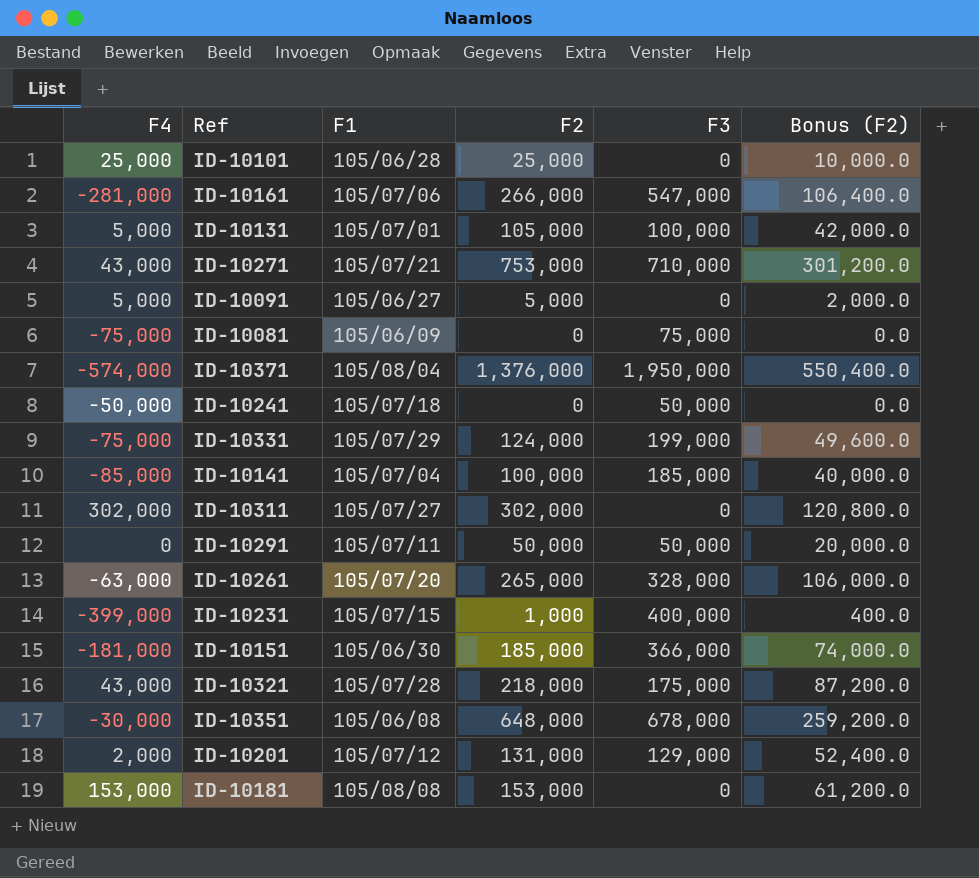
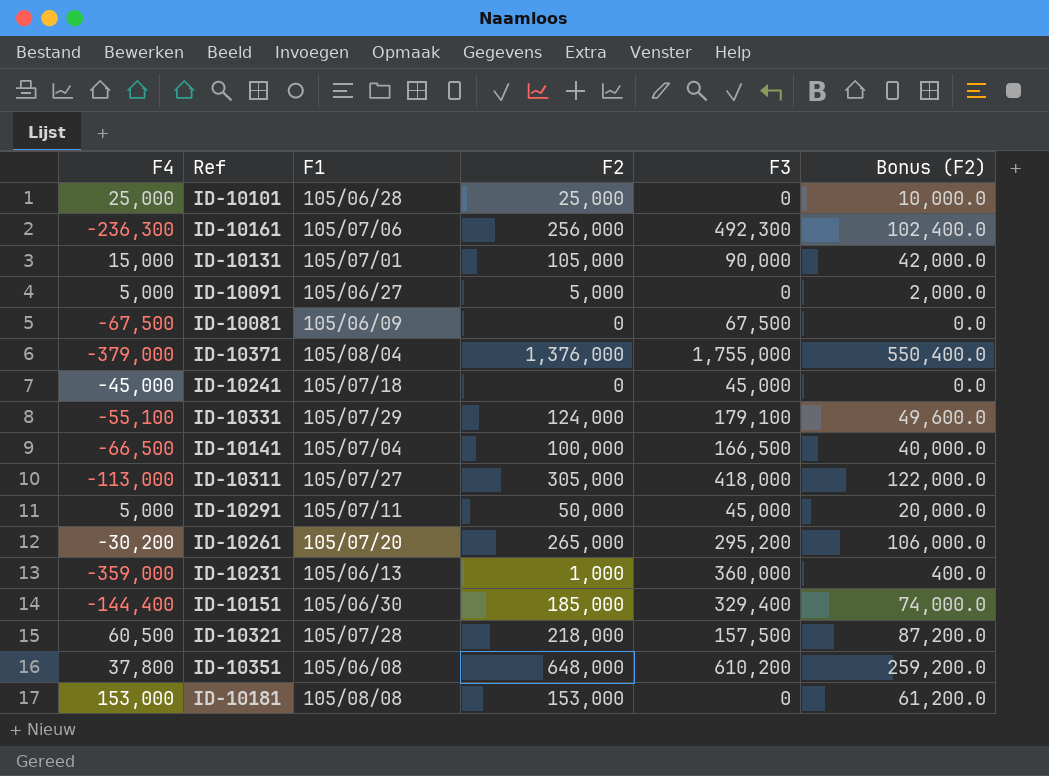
row ID-10271: 43,000 | 105/07/21 | 753,000 | 710,000 | 301,200.0 -> none
row ID-10201: 2,000 | 105/07/12 | 131,000 | 129,000 | 52,400.0 -> none
ID-10161 | F4: -281,000 -> -236,300
ID-10161 | F2: 266,000 -> 256,000
ID-10161 | F3: 547,000 -> 492,300
ID-10161 | Bonus (F2): 106,400.0 -> 102,400.0
ID-10131 | F4: 5,000 -> 15,000
ID-10131 | F3: 100,000 -> 90,000
ID-10081 | F4: -75,000 -> -67,500
ID-10081 | F3: 75,000 -> 67,500
ID-10371 | F4: -574,000 -> -379,000
ID-10371 | F3: 1,950,000 -> 1,755,000
ID-10241 | F4: -50,000 -> -45,000
ID-10241 | F3: 50,000 -> 45,000
ID-10331 | F4: -75,000 -> -55,100
ID-10331 | F3: 199,000 -> 179,100
ID-10141 | F4: -85,000 -> -66,500
ID-10141 | F3: 185,000 -> 166,500
ID-10311 | F4: 302,000 -> -113,000
ID-10311 | F2: 302,000 -> 305,000
ID-10311 | F3: 0 -> 418,000
ID-10311 | Bonus (F2): 120,800.0 -> 122,000.0
ID-10291 | F4: 0 -> 5,000
ID-10291 | F3: 50,000 -> 45,000
ID-10261 | F4: -63,000 -> -30,200
ID-10261 | F3: 328,000 -> 295,200
ID-10231 | F4: -399,000 -> -359,000
ID-10231 | F1: 105/07/15 -> 105/06/13
ID-10231 | F3: 400,000 -> 360,000
ID-10151 | F4: -181,000 -> -144,400
ID-10151 | F3: 366,000 -> 329,400
ID-10321 | F4: 43,000 -> 60,500
ID-10321 | F3: 175,000 -> 157,500
ID-10351 | F4: -30,000 -> 37,800
ID-10351 | F3: 678,000 -> 610,200

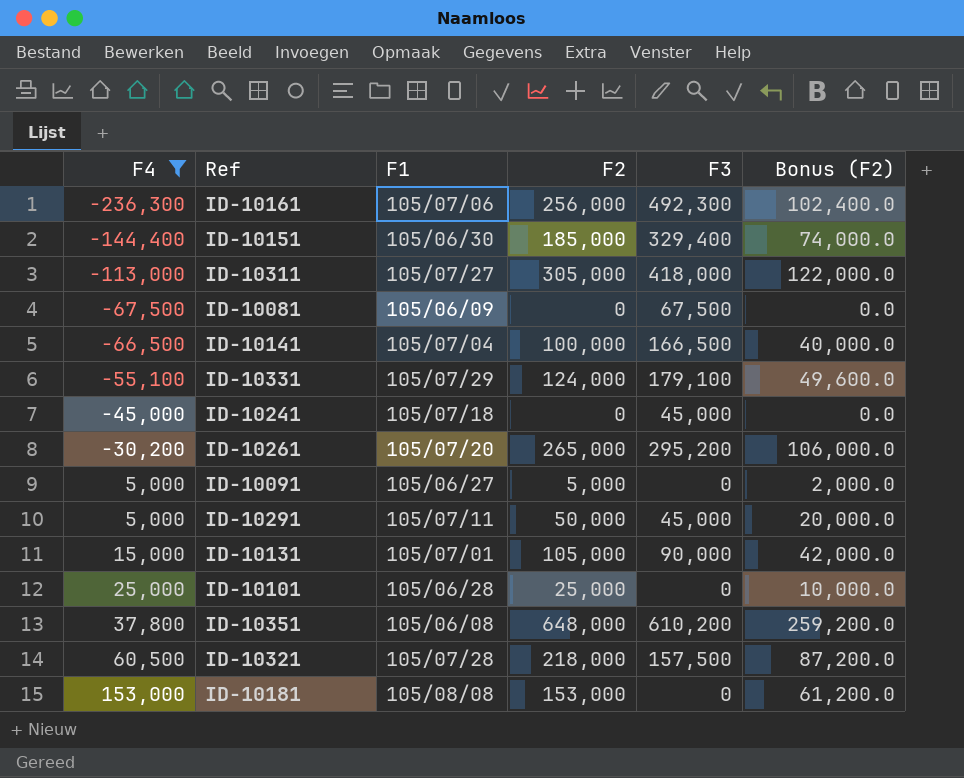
filter: none -> F4 >= -236,300
row order: none -> F4 ascending

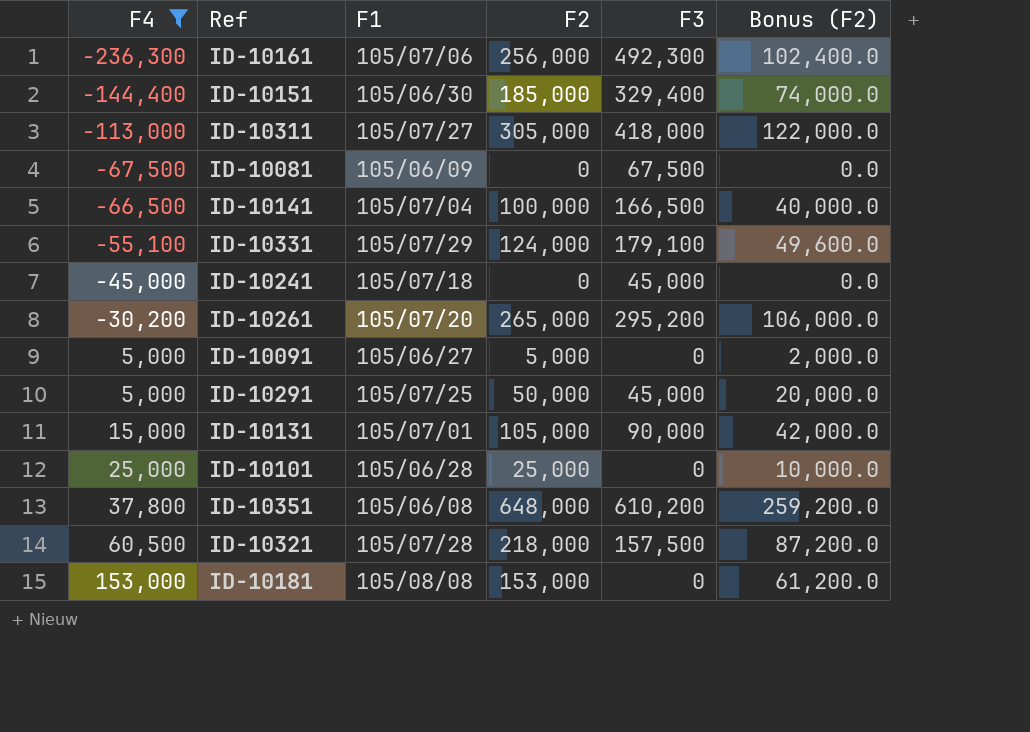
ID-10291 | F1: 105/07/11 -> 105/07/25

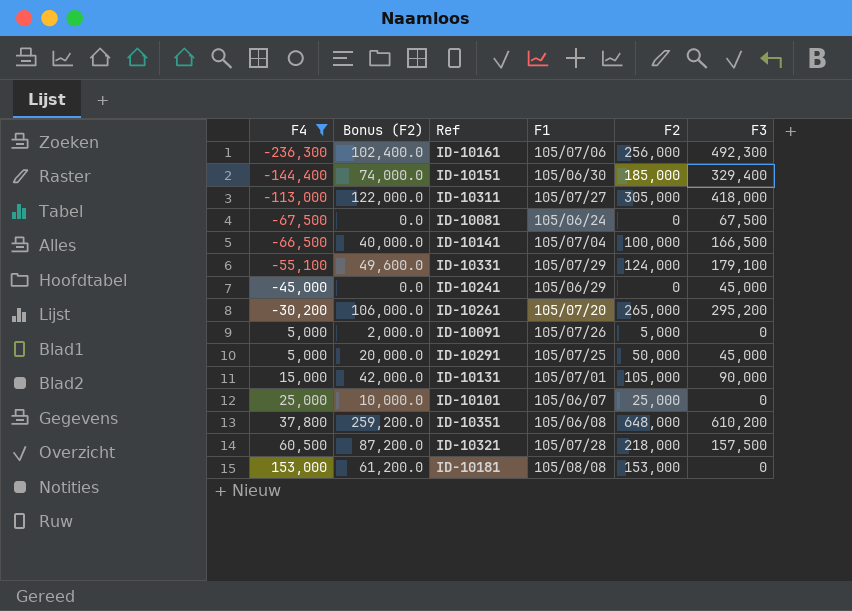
column Bonus (F2) | position: 6 -> 2
ID-10081 | F1: 105/06/09 -> 105/06/24
ID-10241 | F1: 105/07/18 -> 105/06/29
ID-10091 | F1: 105/06/27 -> 105/07/26
ID-10101 | F1: 105/06/28 -> 105/06/07

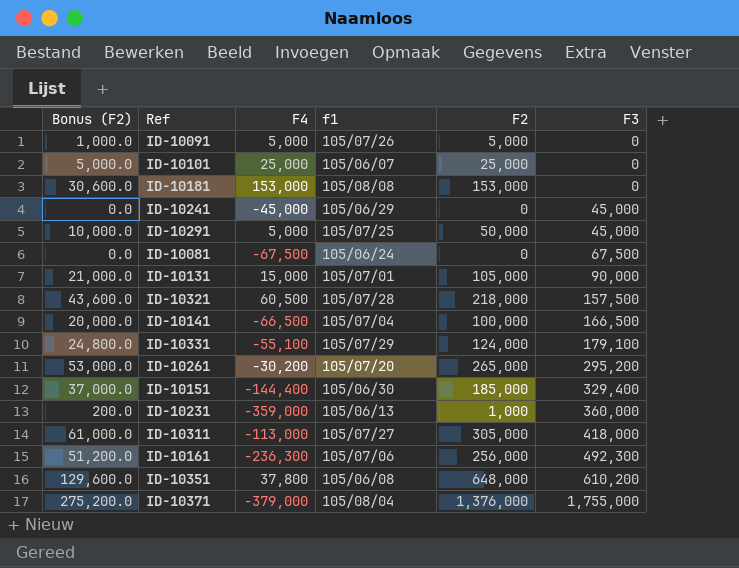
filter: F4 >= -236,300 -> none
row order: F4 ascending -> F3 ascending
column Bonus (F2) | formula: [F2] * 0.4 -> [F2] * 0.2
column F4 | position: 1 -> 3
column name: F1 -> f1

